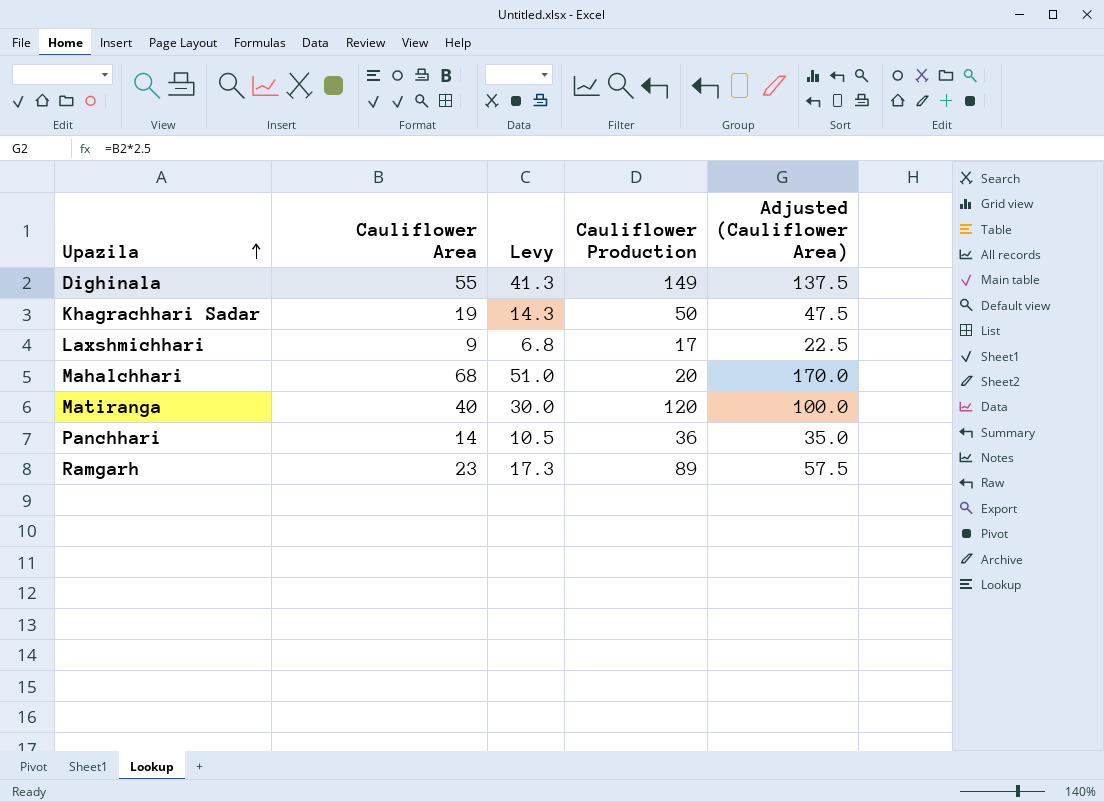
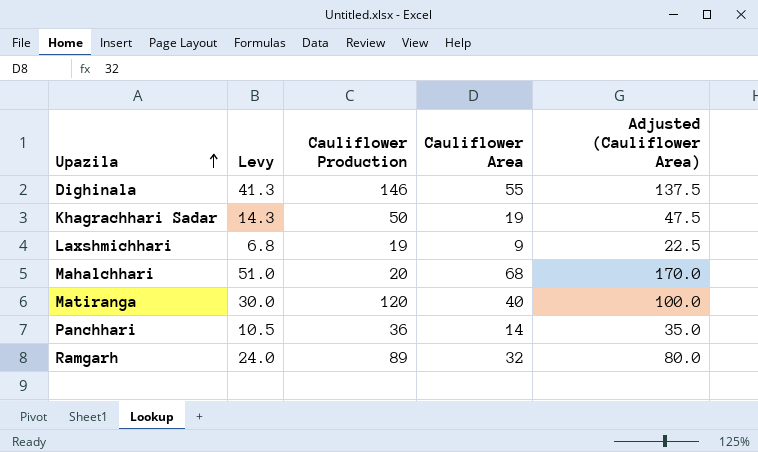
column Cauliflower Area | position: 2 -> 4
Dighinala | Cauliflower Production: 149 -> 146
Laxshmichhari | Cauliflower Production: 17 -> 19
Ramgarh | Levy: 17.3 -> 24.0
Ramgarh | Cauliflower Area: 23 -> 32
Ramgarh | Adjusted (Cauliflower Area): 57.5 -> 80.0

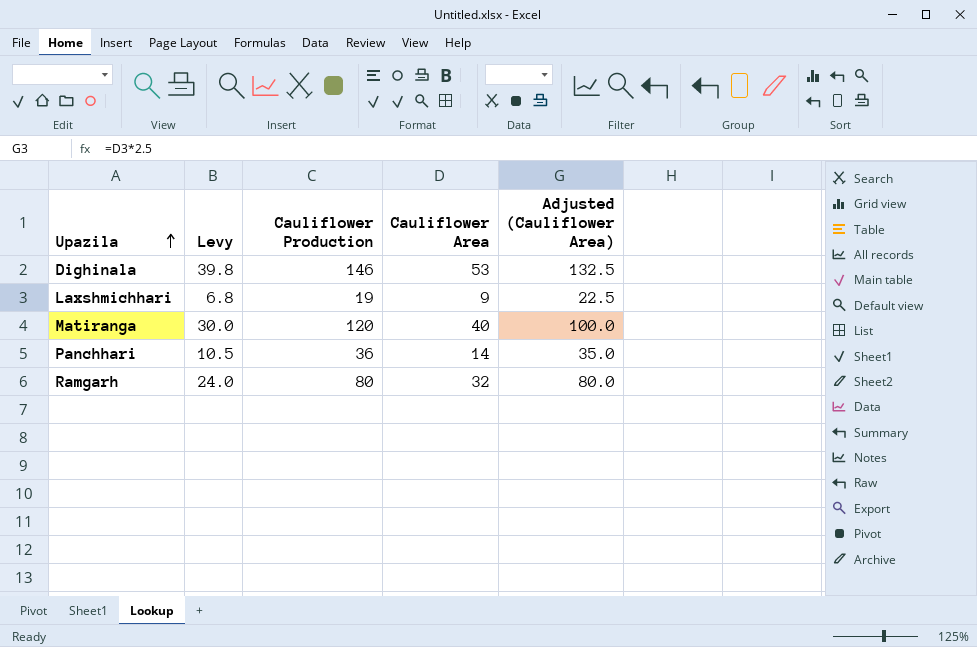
row Khagrachhari Sadar: 14.3 | 50 | 19 | 47.5 -> none
row Mahalchhari: 51.0 | 20 | 68 | 170.0 -> none
Dighinala | Levy: 41.3 -> 39.8
Dighinala | Cauliflower Area: 55 -> 53
Dighinala | Adjusted (Cauliflower Area): 137.5 -> 132.5
Ramgarh | Cauliflower Production: 89 -> 80

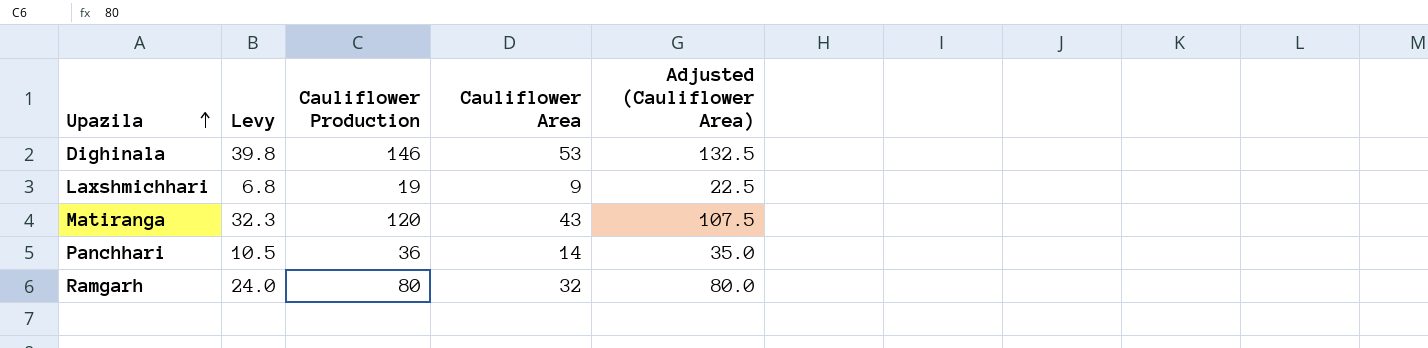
Matiranga | Levy: 30.0 -> 32.3
Matiranga | Cauliflower Area: 40 -> 43
Matiranga | Adjusted (Cauliflower Area): 100.0 -> 107.5

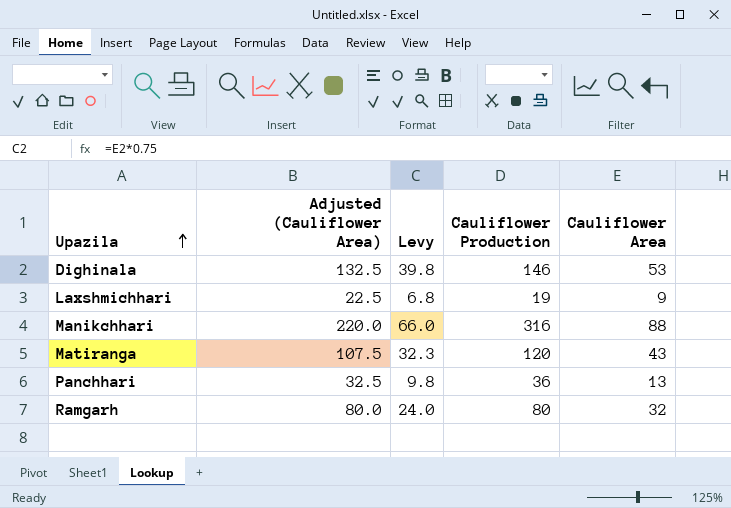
column Adjusted (Cauliflower Area) | position: 5 -> 2
row Manikchhari: none -> 220.0 | 66.0 | 316 | 88
Panchhari | Adjusted (Cauliflower Area): 35.0 -> 32.5
Panchhari | Levy: 10.5 -> 9.8
Panchhari | Cauliflower Area: 14 -> 13

